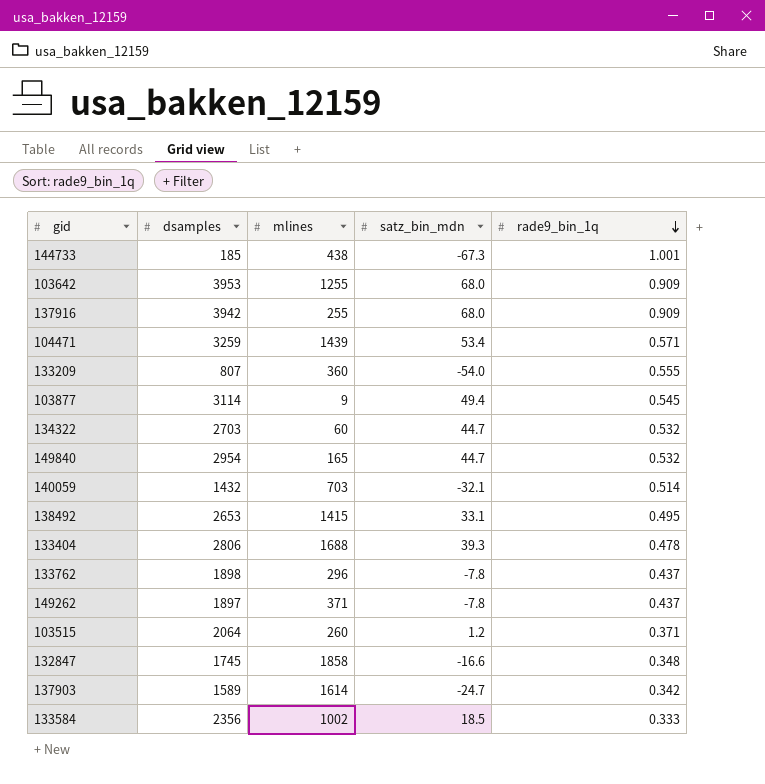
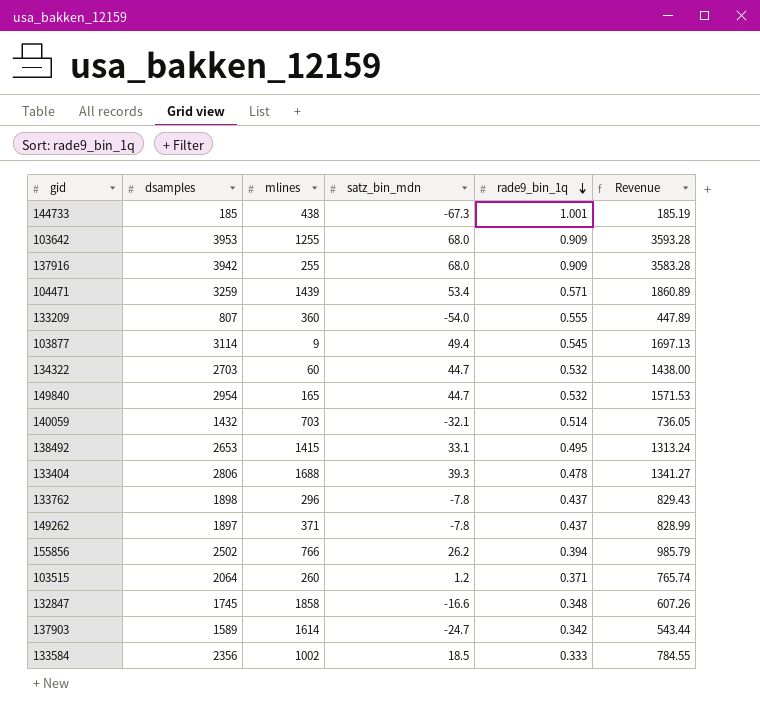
column Revenue | formula: none -> [dsamples] * [rade9_bin_1q]
row 155856: none -> 2502 | 766 | 26.2 | 0.394 | 985.79

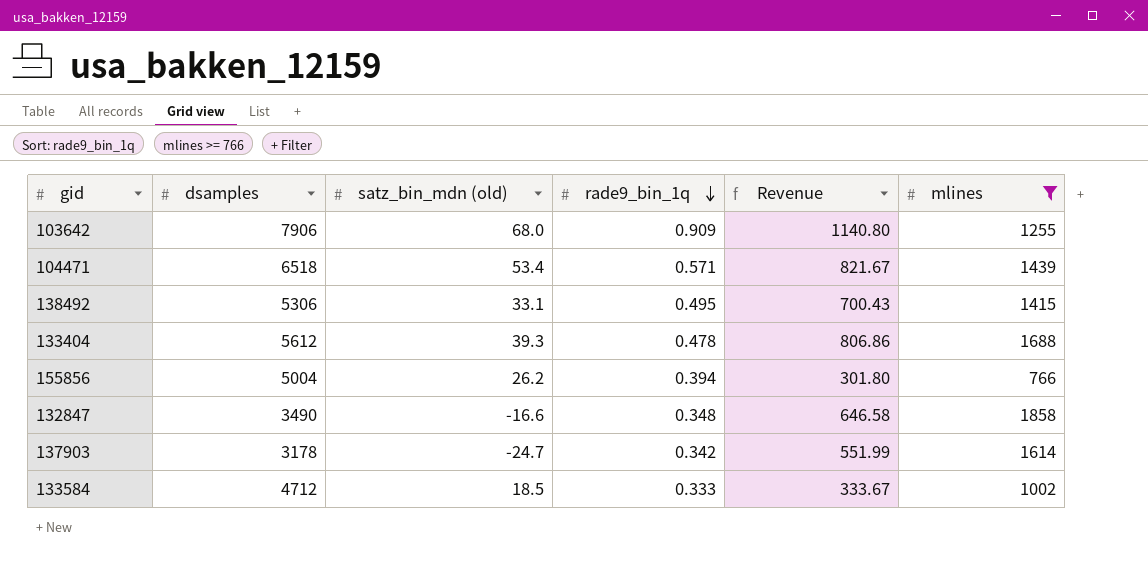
filter: none -> mlines >= 766
column name: satz_bin_mdn -> satz_bin_mdn (old)
column Revenue | formula: [dsamples] * [rade9_bin_1q] -> [rade9_bin_1q] * [mlines]
column mlines | position: 3 -> 6
103642 | dsamples: 3953 -> 7906
104471 | dsamples: 3259 -> 6518
138492 | dsamples: 2653 -> 5306
133404 | dsamples: 2806 -> 5612
155856 | dsamples: 2502 -> 5004
132847 | dsamples: 1745 -> 3490
137903 | dsamples: 1589 -> 3178
133584 | dsamples: 2356 -> 4712

